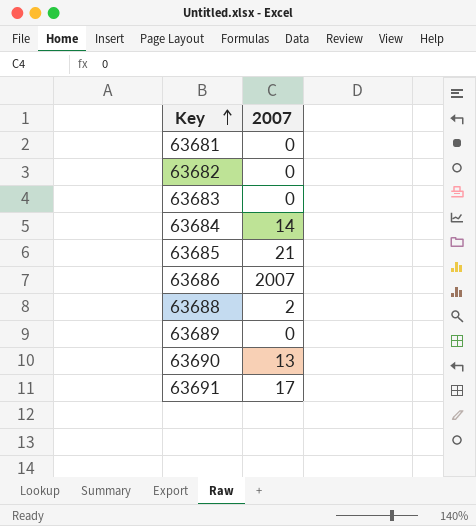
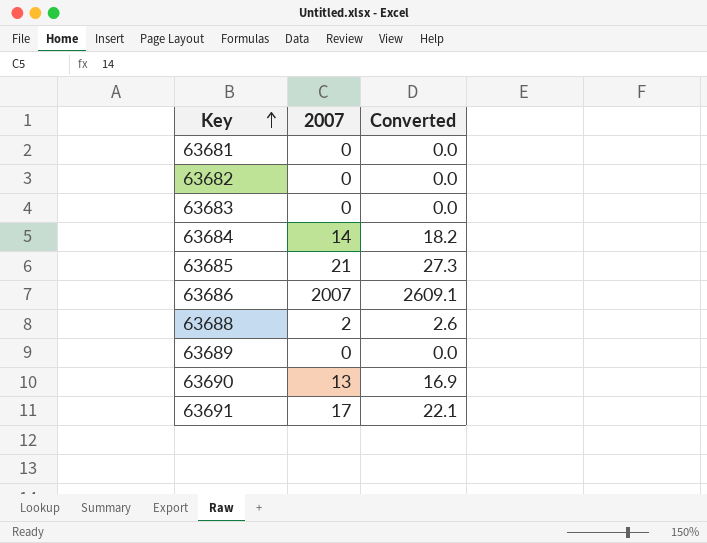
column Converted | formula: none -> [2007] * 1.3

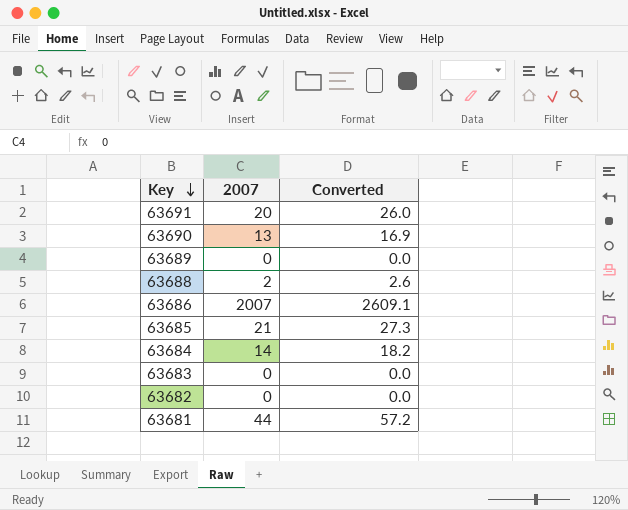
row order: Key ascending -> Key descending
63691 | 2007: 17 -> 20
63691 | Converted: 22.1 -> 26.0
63681 | 2007: 0 -> 44
63681 | Converted: 0.0 -> 57.2

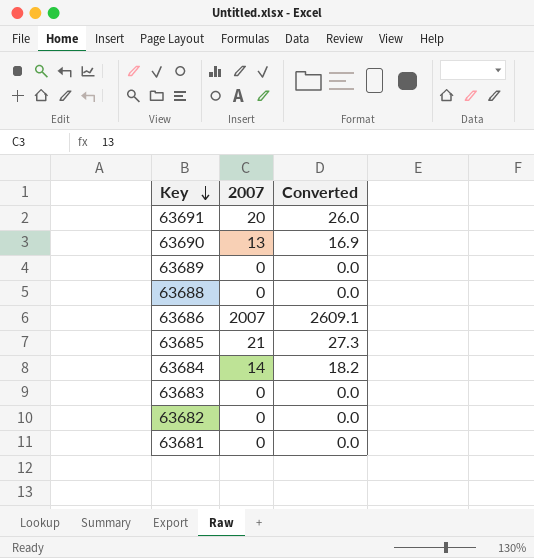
63688 | 2007: 2 -> 0
63688 | Converted: 2.6 -> 0.0
63681 | 2007: 44 -> 0
63681 | Converted: 57.2 -> 0.0

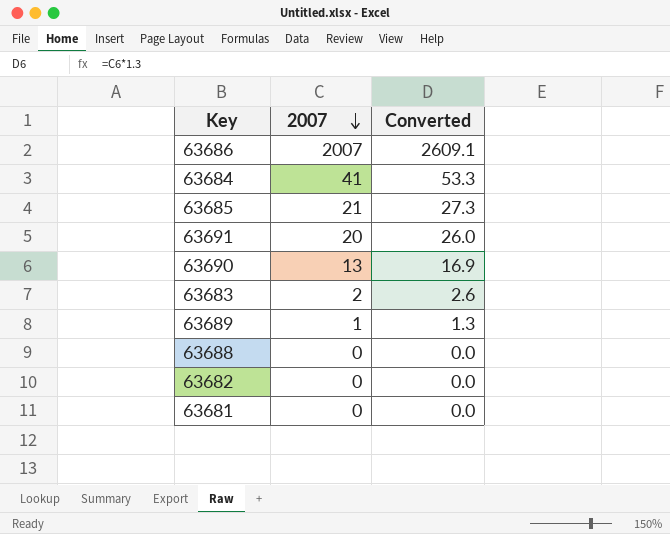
row order: Key descending -> 2007 descending
63684 | 2007: 14 -> 41
63684 | Converted: 18.2 -> 53.3
63683 | 2007: 0 -> 2
63683 | Converted: 0.0 -> 2.6
63689 | 2007: 0 -> 1
63689 | Converted: 0.0 -> 1.3

